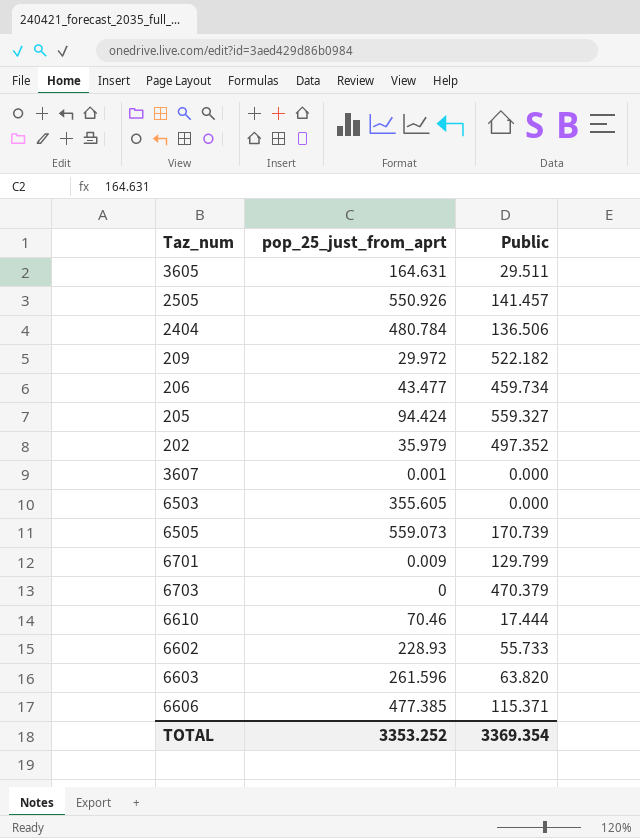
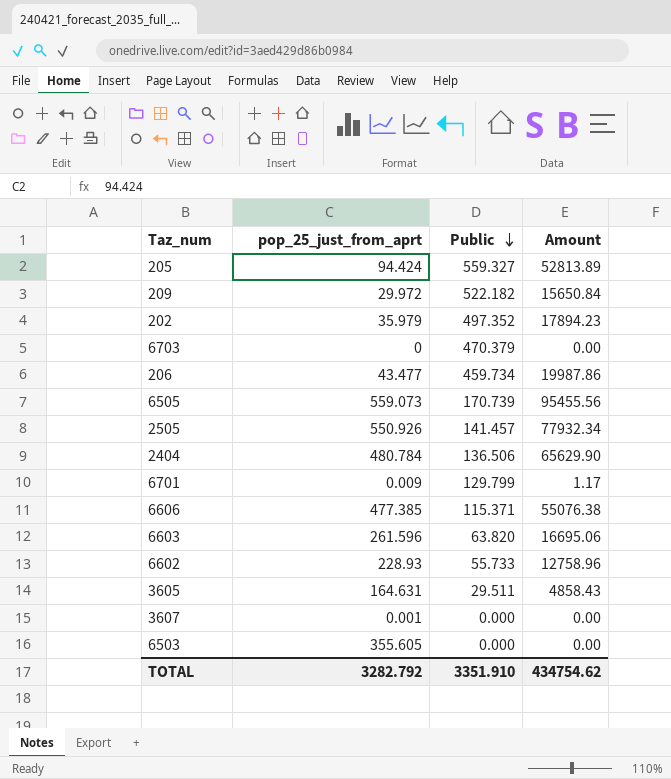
row order: none -> Public descending
column Amount | formula: none -> [pop_25_just_from_aprt] * [Public]
row 6610: 70.46 | 17.444 -> none
TOTAL | pop_25_just_from_aprt: 3353.252 -> 3282.792
TOTAL | Public: 3369.354 -> 3351.910

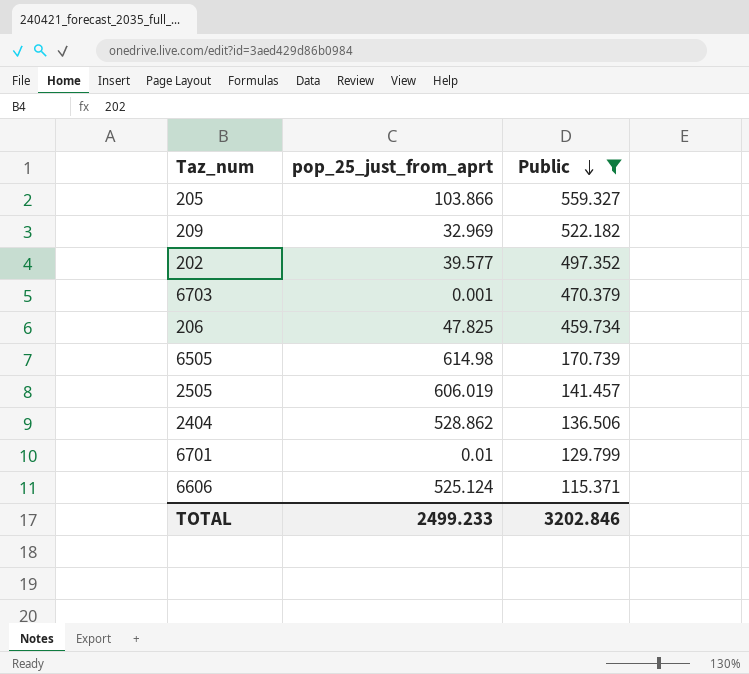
filter: none -> Public >= 115.371
column Amount | formula: [pop_25_just_from_aprt] * [Public] -> none
205 | pop_25_just_from_aprt: 94.424 -> 103.866
209 | pop_25_just_from_aprt: 29.972 -> 32.969
202 | pop_25_just_from_aprt: 35.979 -> 39.577
6703 | pop_25_just_from_aprt: 0 -> 0.001
206 | pop_25_just_from_aprt: 43.477 -> 47.825
6505 | pop_25_just_from_aprt: 559.073 -> 614.98
2505 | pop_25_just_from_aprt: 550.926 -> 606.019
2404 | pop_25_just_from_aprt: 480.784 -> 528.862
6701 | pop_25_just_from_aprt: 0.009 -> 0.01
6606 | pop_25_just_from_aprt: 477.385 -> 525.124
TOTAL | pop_25_just_from_aprt: 3282.792 -> 2499.233
TOTAL | Public: 3351.910 -> 3202.846

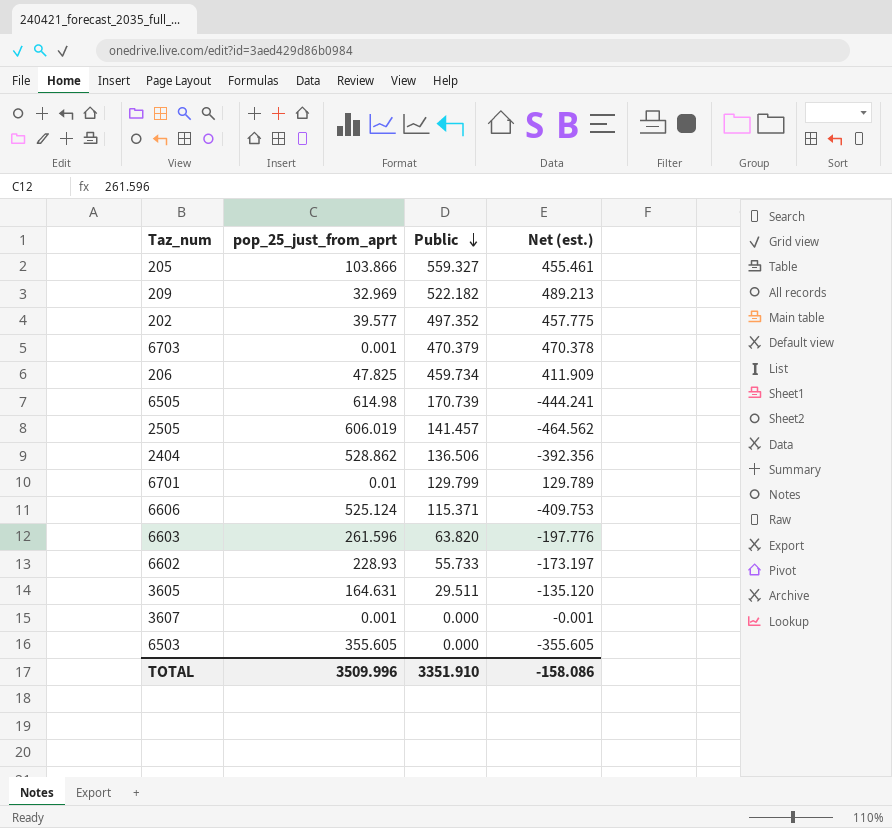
filter: Public >= 115.371 -> none
column Net (est.) | formula: none -> [Public] - [pop_25_just_from_aprt]
TOTAL | pop_25_just_from_aprt: 2499.233 -> 3509.996
TOTAL | Public: 3202.846 -> 3351.910

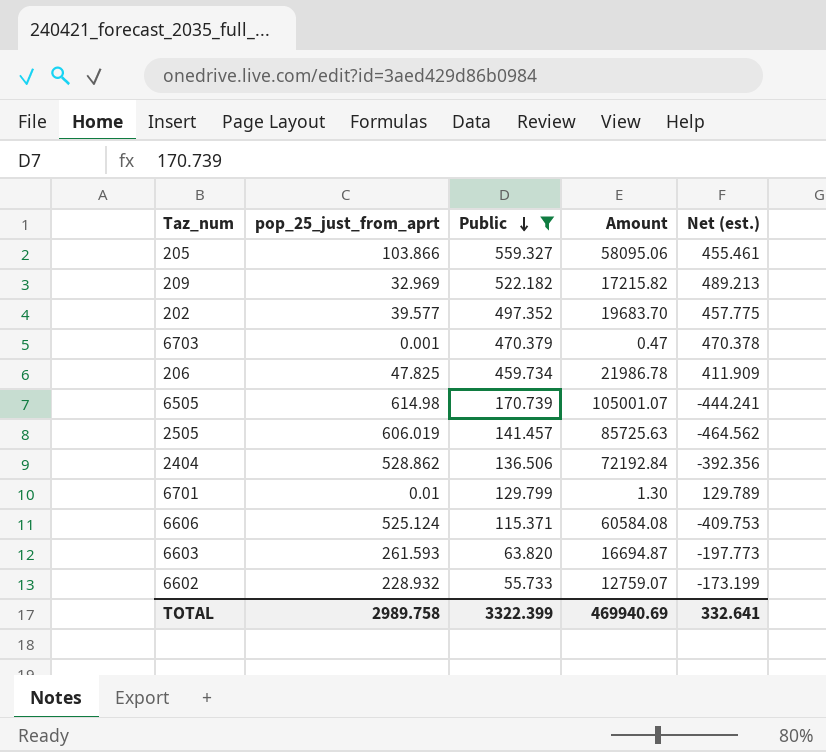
filter: none -> Public >= 55.733
column Amount | formula: none -> [pop_25_just_from_aprt] * [Public]
6603 | pop_25_just_from_aprt: 261.596 -> 261.593
6603 | Net (est.): -197.776 -> -197.773
6602 | pop_25_just_from_aprt: 228.93 -> 228.932
6602 | Net (est.): -173.197 -> -173.199
TOTAL | pop_25_just_from_aprt: 3509.996 -> 2989.758
TOTAL | Public: 3351.910 -> 3322.399
TOTAL | Net (est.): -158.086 -> 332.641

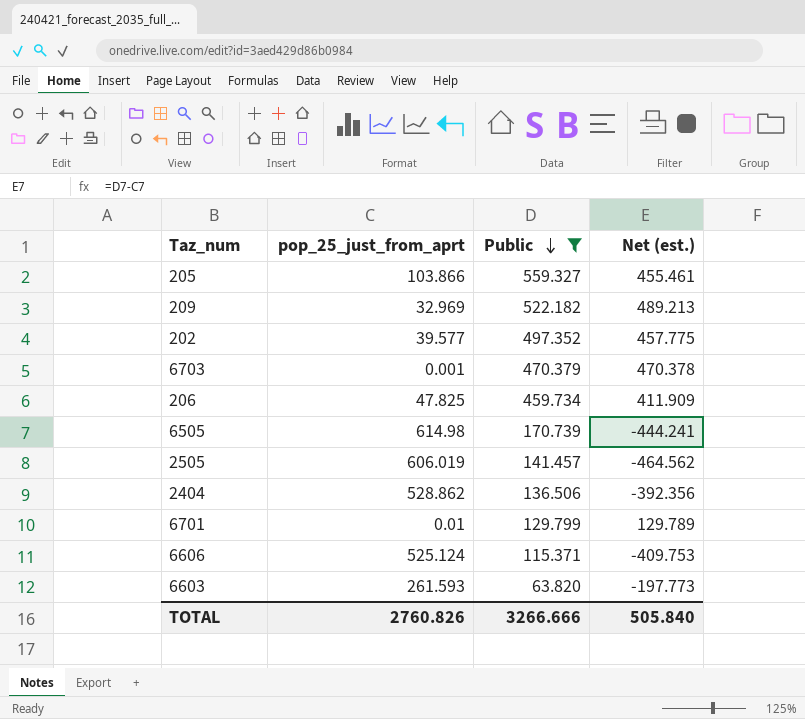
column Amount | formula: [pop_25_just_from_aprt] * [Public] -> none
row 6602: 228.932 | 55.733 | 12759.07 | -173.199 -> none
TOTAL | pop_25_just_from_aprt: 2989.758 -> 2760.826
TOTAL | Public: 3322.399 -> 3266.666
TOTAL | Net (est.): 332.641 -> 505.840

